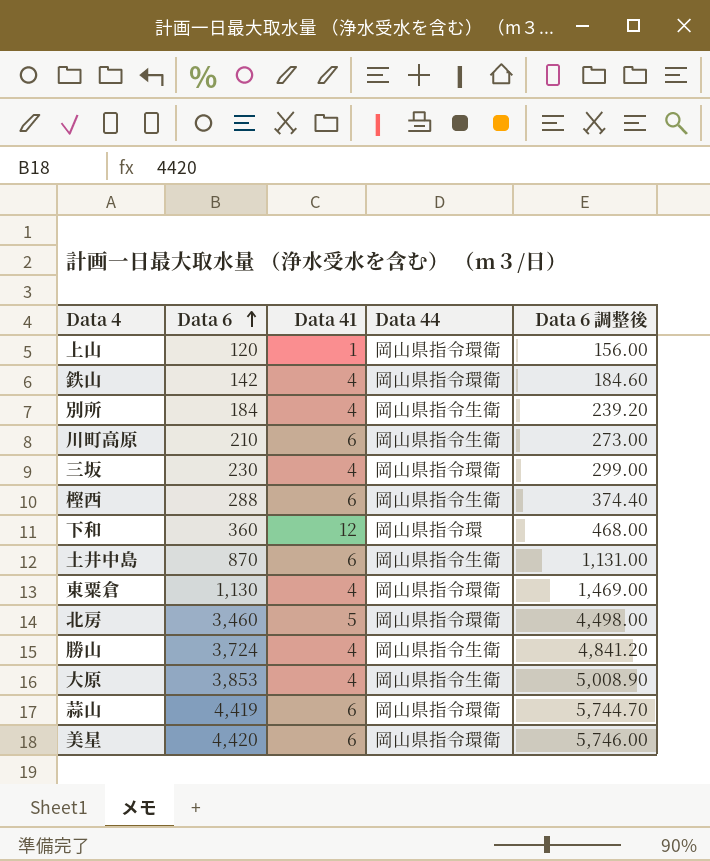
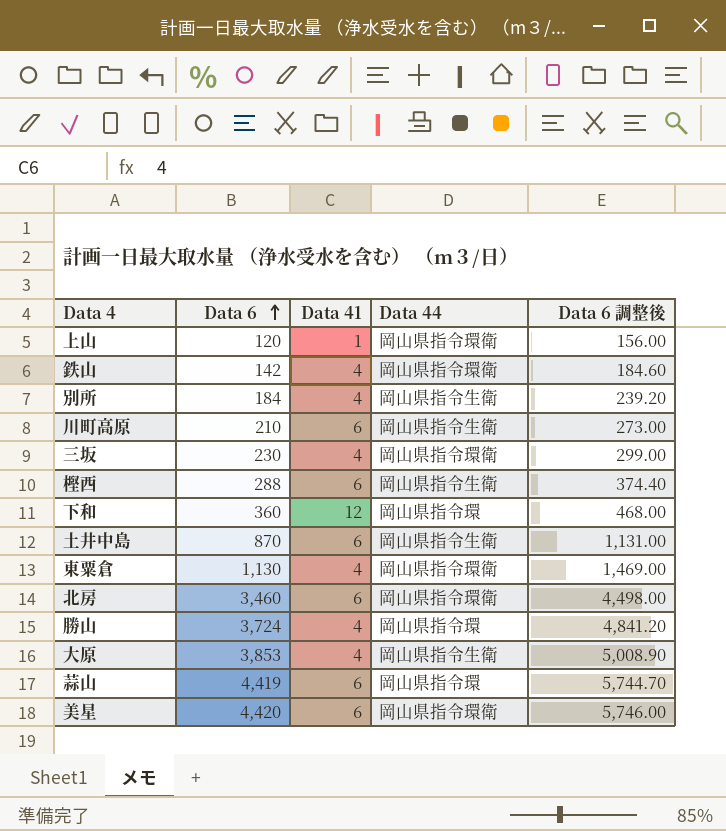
北房 | Data 41: 5 -> 6
勝山 | Data 44: 岡山県指令生衛 -> 岡山県指令環
蒜山 | Data 44: 岡山県指令環衛 -> 岡山県指令環

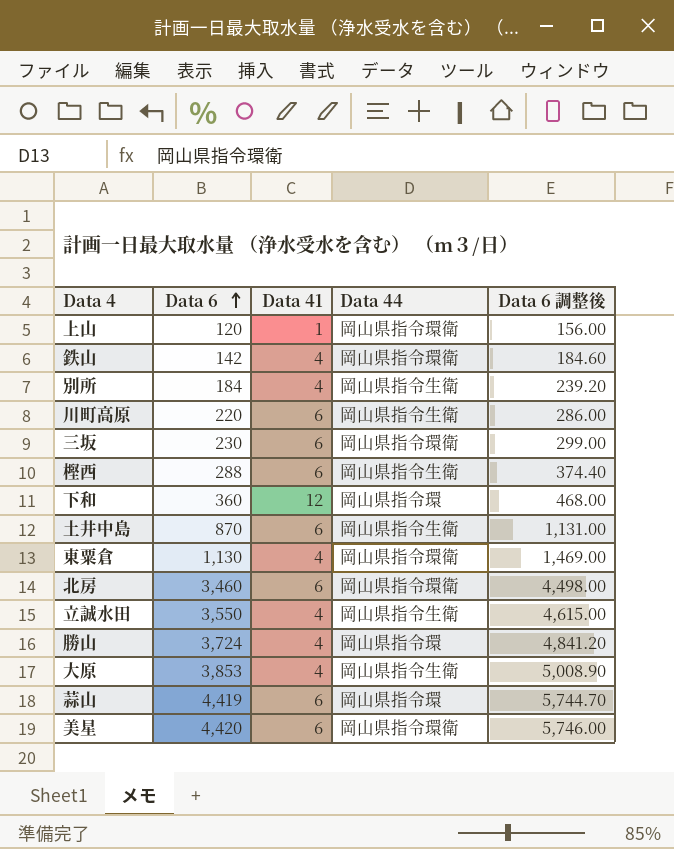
川町高原 | Data 6: 210 -> 220
川町高原 | Data 6 調整後: 273.00 -> 286.00
三坂 | Data 41: 4 -> 6
row 立誠水田: none -> 3,550 | 4 | 岡山県指令生衛 | 4,615.00

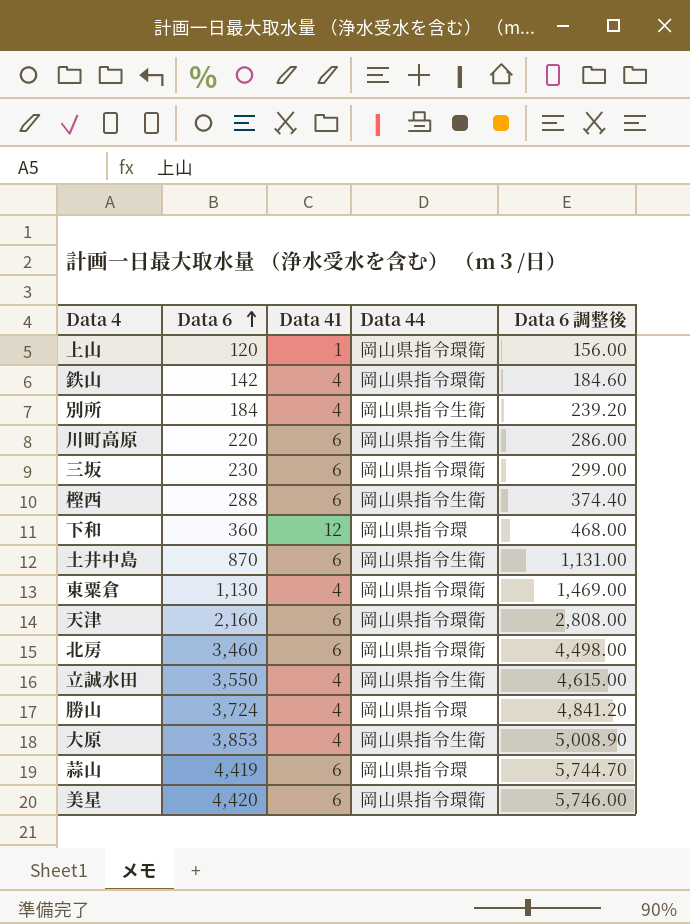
row 天津: none -> 2,160 | 6 | 岡山県指令環衛 | 2,808.00

